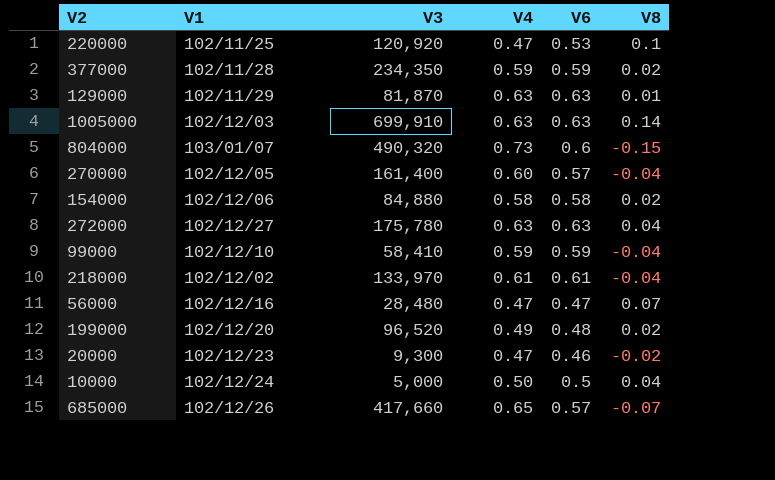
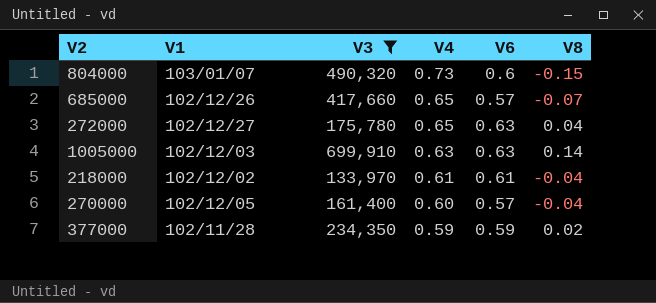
filter: none -> V3 >= 133,970
row order: none -> V4 descending
272000 | V4: 0.63 -> 0.65

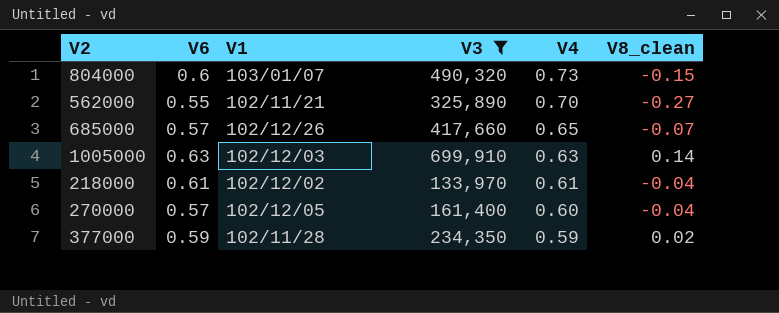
column V6 | position: 5 -> 2
column name: V8 -> V8_clean
row 272000: 102/12/27 | 175,780 | 0.65 | 0.63 | 0.04 -> none
row 562000: none -> 0.55 | 102/11/21 | 325,890 | 0.70 | -0.27

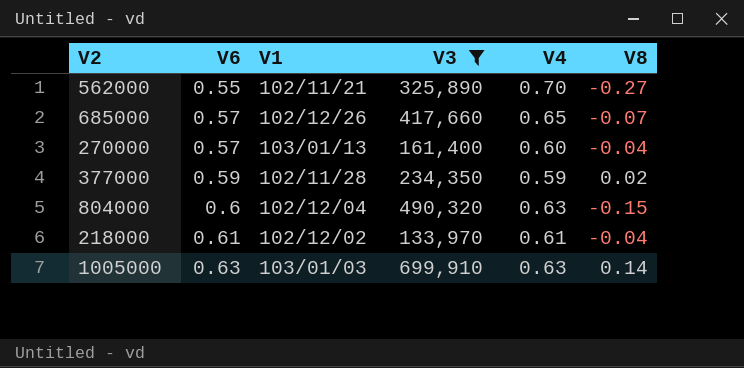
row order: V4 descending -> V6 ascending
column name: V8_clean -> V8
270000 | V1: 102/12/05 -> 103/01/13
804000 | V1: 103/01/07 -> 102/12/04
804000 | V4: 0.73 -> 0.63
1005000 | V1: 102/12/03 -> 103/01/03

